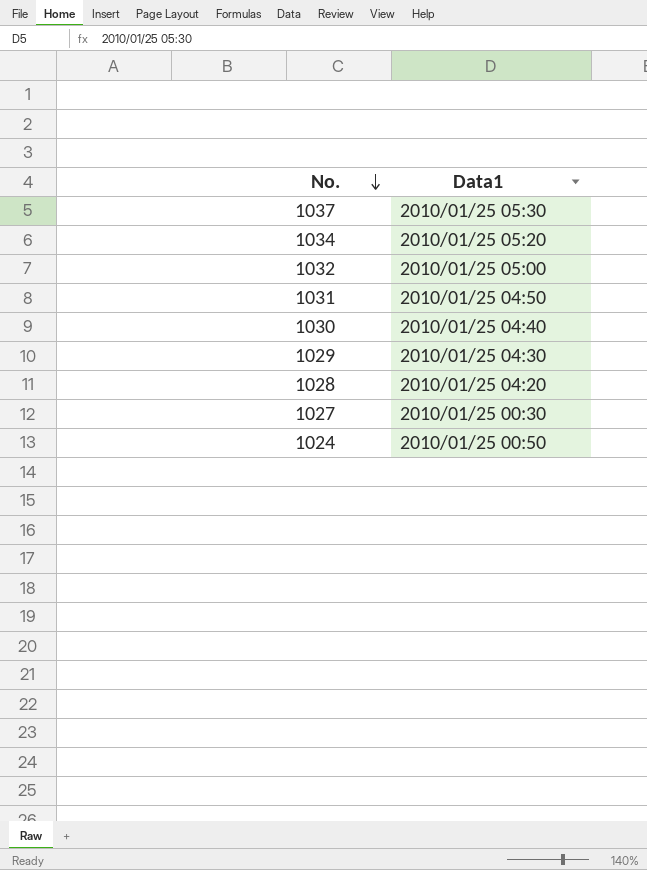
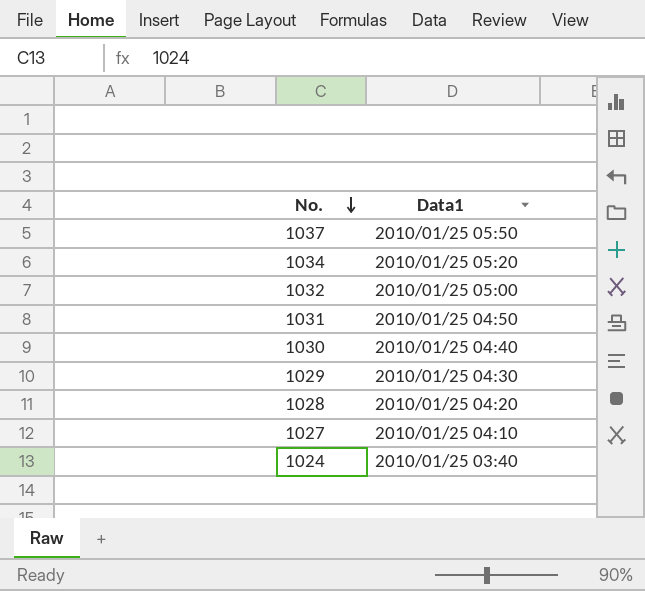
1037 | Data1: 2010/01/25 05:30 -> 2010/01/25 05:50
1027 | Data1: 2010/01/25 00:30 -> 2010/01/25 04:10
1024 | Data1: 2010/01/25 00:50 -> 2010/01/25 03:40

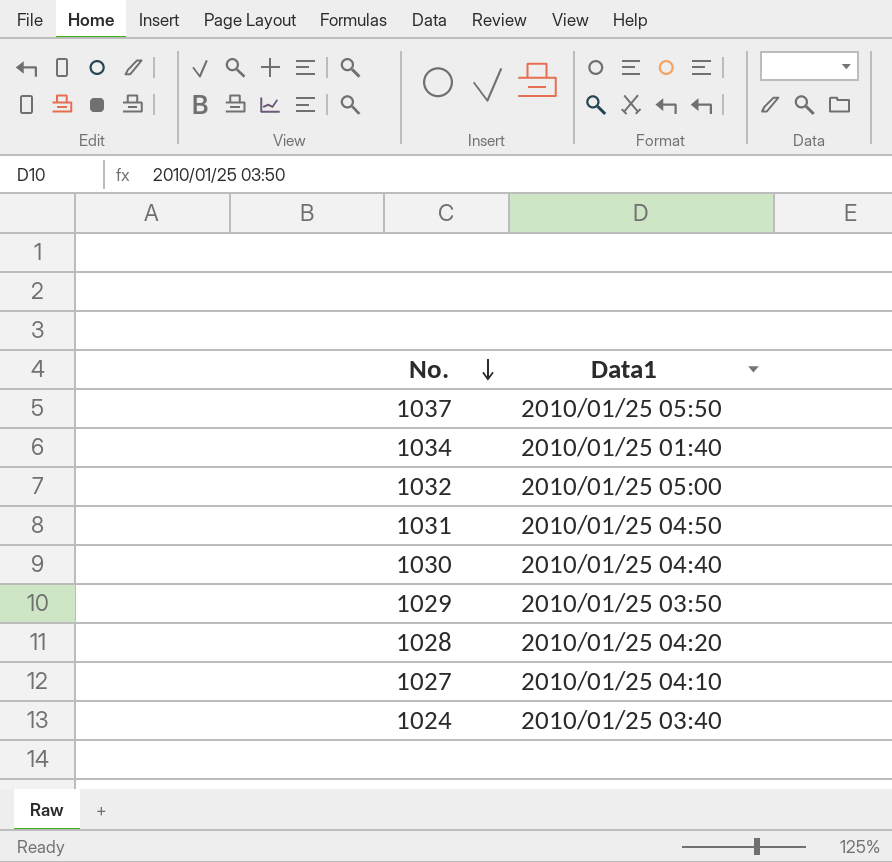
1034 | Data1: 2010/01/25 05:20 -> 2010/01/25 01:40
1029 | Data1: 2010/01/25 04:30 -> 2010/01/25 03:50

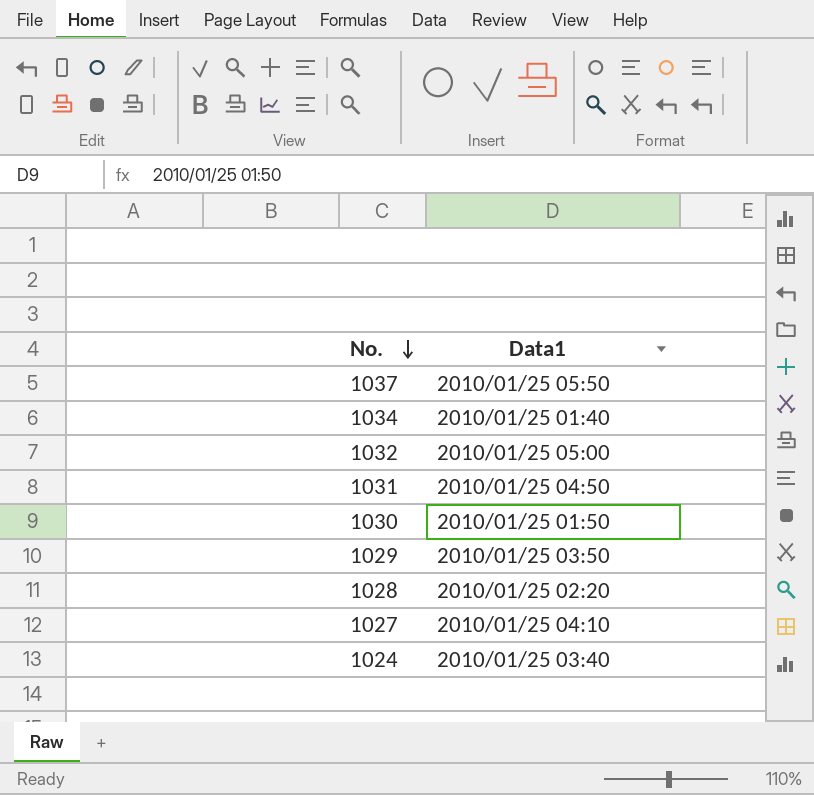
1030 | Data1: 2010/01/25 04:40 -> 2010/01/25 01:50
1028 | Data1: 2010/01/25 04:20 -> 2010/01/25 02:20

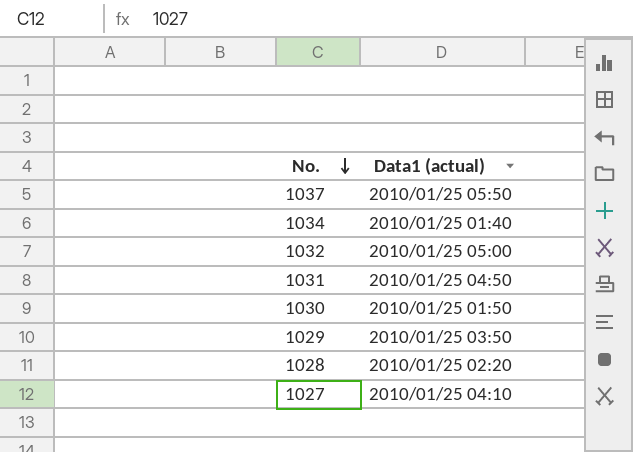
column name: Data1 -> Data1 (actual)
row 1024: 2010/01/25 03:40 -> none

